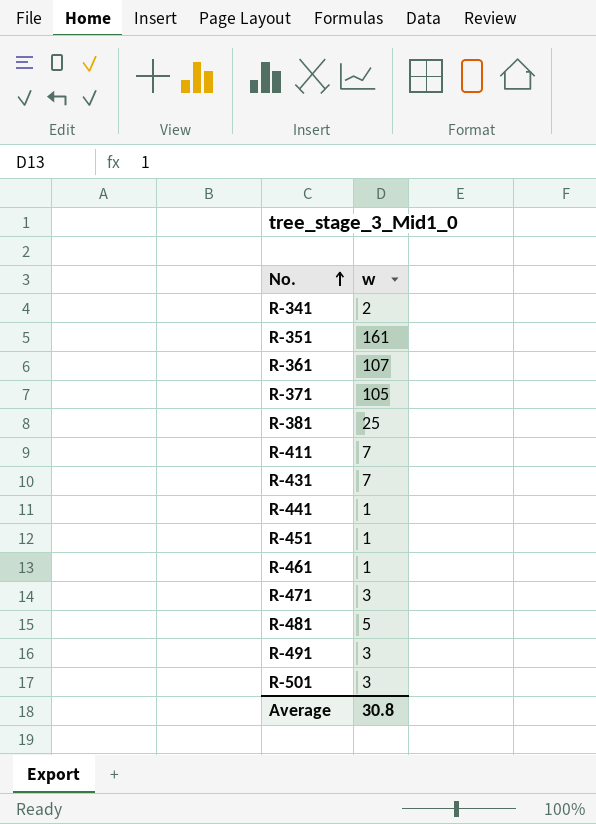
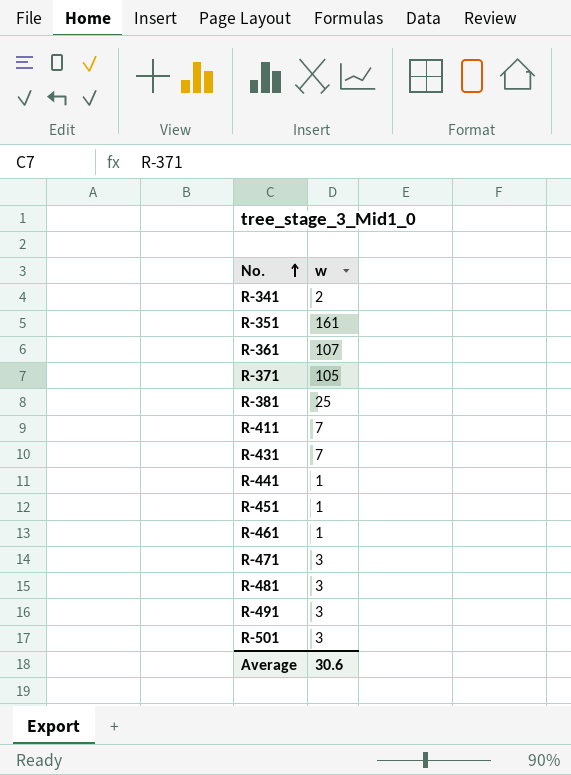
R-481 | w: 5 -> 3
Average | w: 30.8 -> 30.6

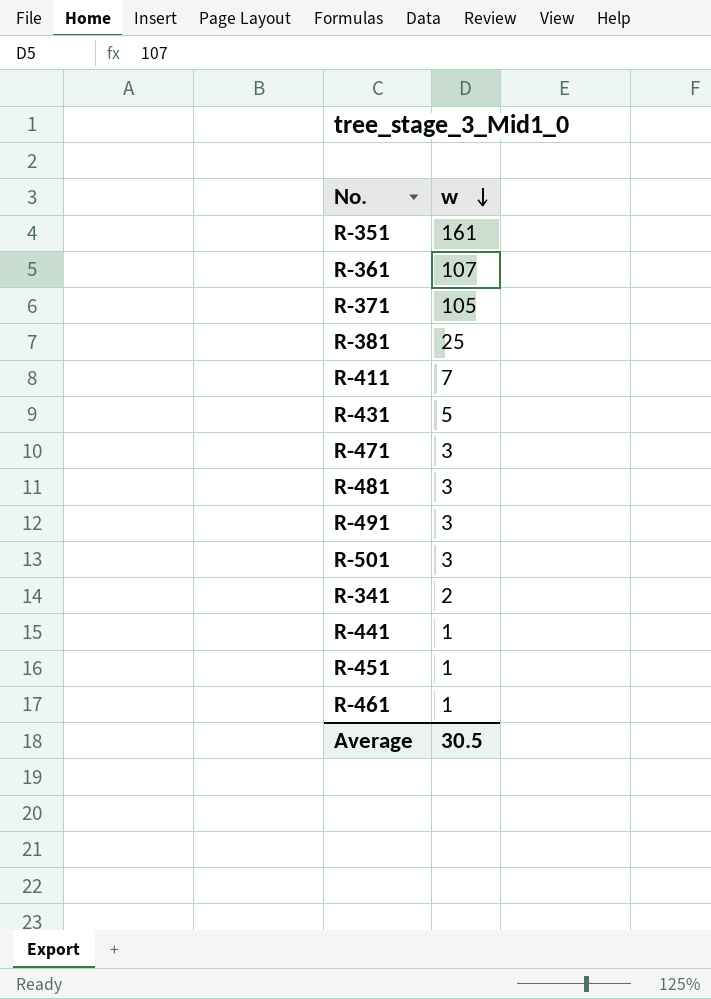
row order: No. ascending -> w descending
R-431 | w: 7 -> 5
Average | w: 30.6 -> 30.5

